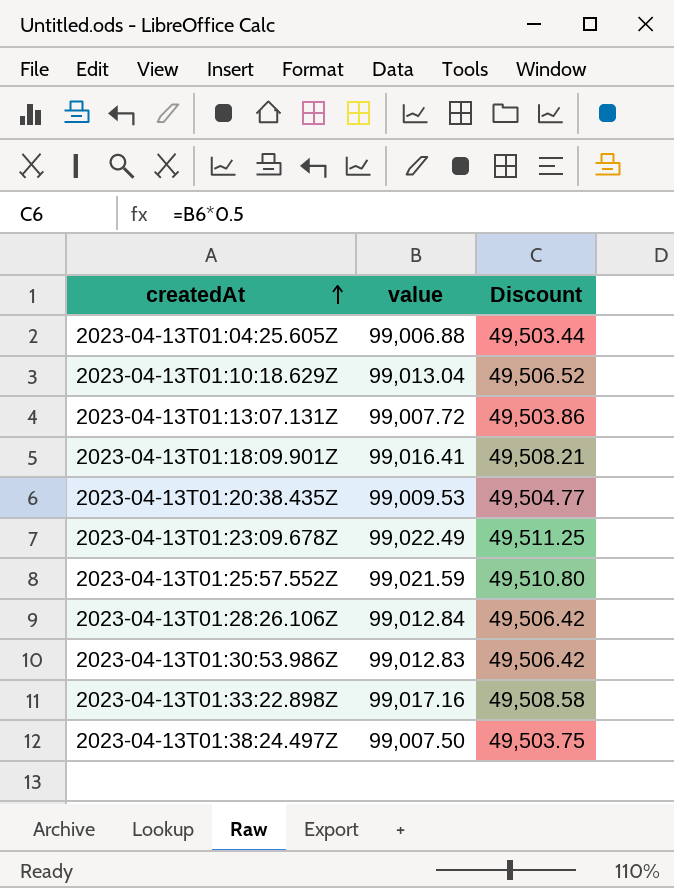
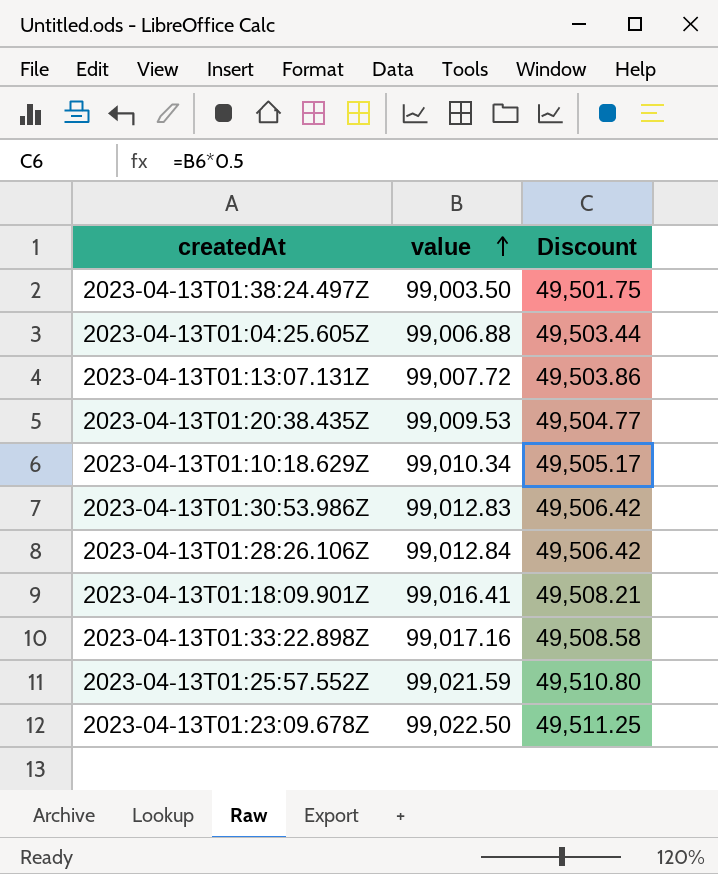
row order: createdAt ascending -> value ascending
2023-04-13T01:38:24.497Z | value: 99,007.50 -> 99,003.50
2023-04-13T01:38:24.497Z | Discount: 49,503.75 -> 49,501.75
2023-04-13T01:10:18.629Z | value: 99,013.04 -> 99,010.34
2023-04-13T01:10:18.629Z | Discount: 49,506.52 -> 49,505.17
2023-04-13T01:23:09.678Z | value: 99,022.49 -> 99,022.50

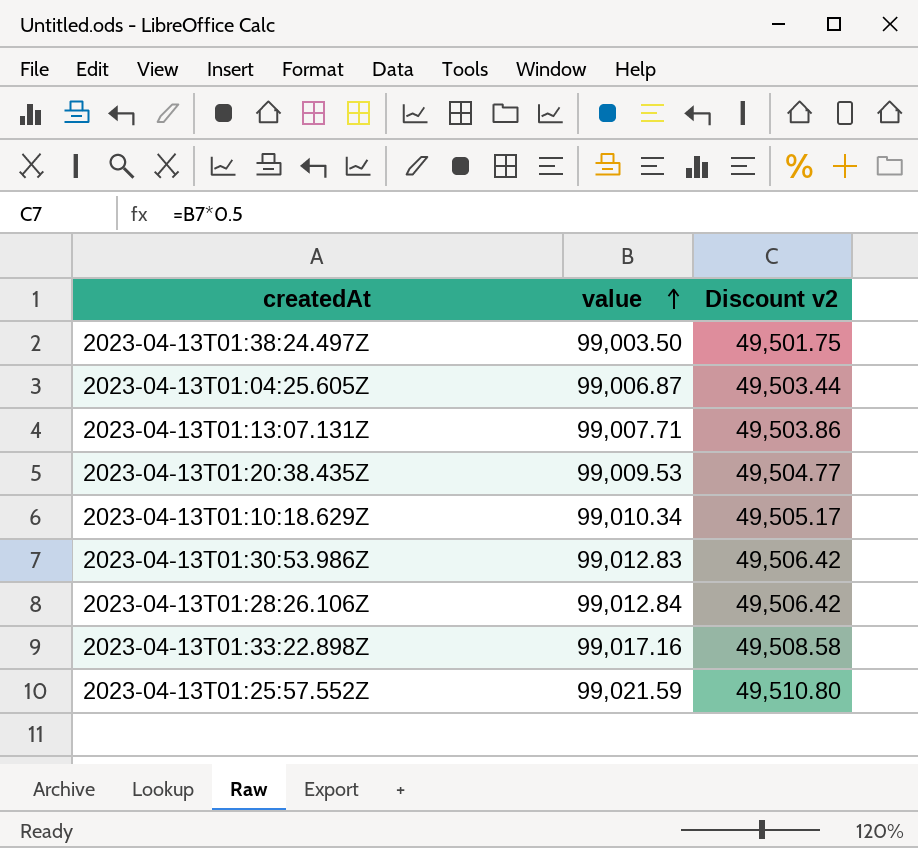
column name: Discount -> Discount v2
row 2023-04-13T01:18:09.901Z: 99,016.41 | 49,508.21 -> none
row 2023-04-13T01:23:09.678Z: 99,022.50 | 49,511.25 -> none
2023-04-13T01:04:25.605Z | value: 99,006.88 -> 99,006.87
2023-04-13T01:13:07.131Z | value: 99,007.72 -> 99,007.71

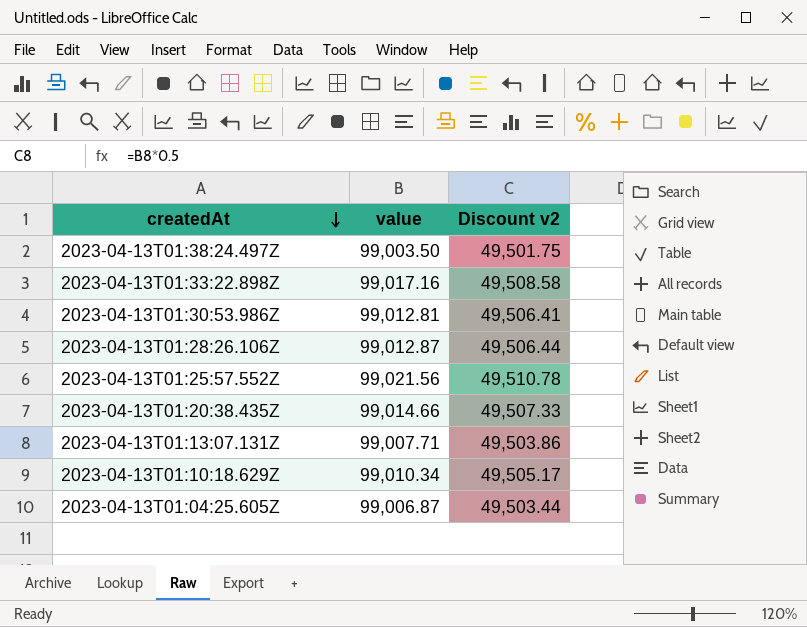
row order: value ascending -> createdAt descending
2023-04-13T01:30:53.986Z | value: 99,012.83 -> 99,012.81
2023-04-13T01:30:53.986Z | Discount v2: 49,506.42 -> 49,506.41
2023-04-13T01:28:26.106Z | value: 99,012.84 -> 99,012.87
2023-04-13T01:28:26.106Z | Discount v2: 49,506.42 -> 49,506.44
2023-04-13T01:25:57.552Z | value: 99,021.59 -> 99,021.56
2023-04-13T01:25:57.552Z | Discount v2: 49,510.80 -> 49,510.78
2023-04-13T01:20:38.435Z | value: 99,009.53 -> 99,014.66
2023-04-13T01:20:38.435Z | Discount v2: 49,504.77 -> 49,507.33

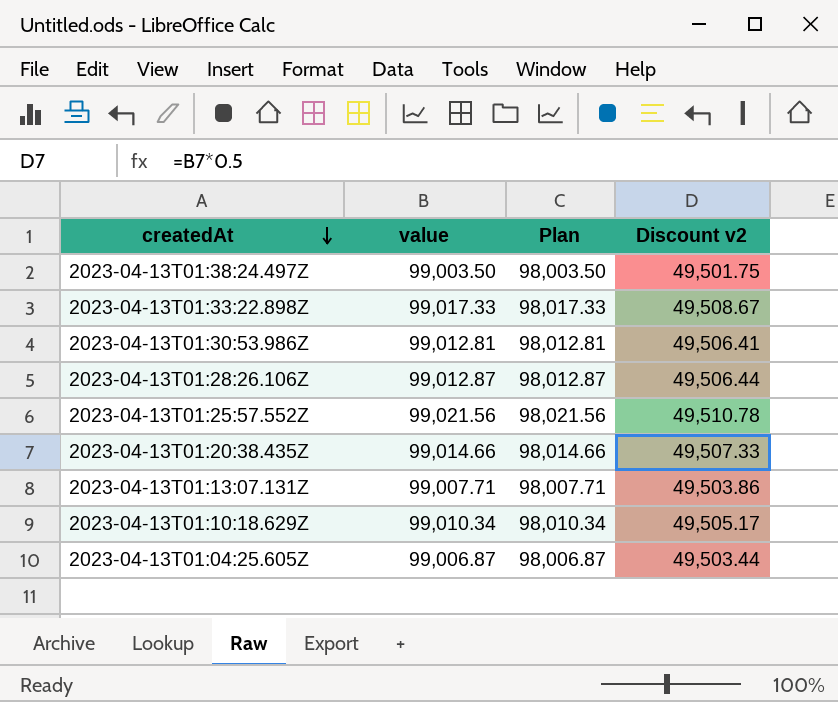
column Plan | formula: none -> [value] - 1000
2023-04-13T01:33:22.898Z | value: 99,017.16 -> 99,017.33
2023-04-13T01:33:22.898Z | Discount v2: 49,508.58 -> 49,508.67

